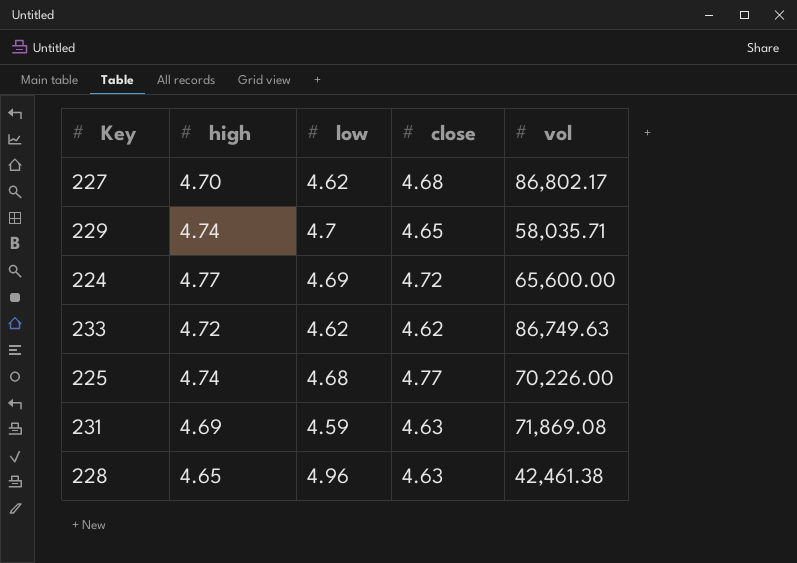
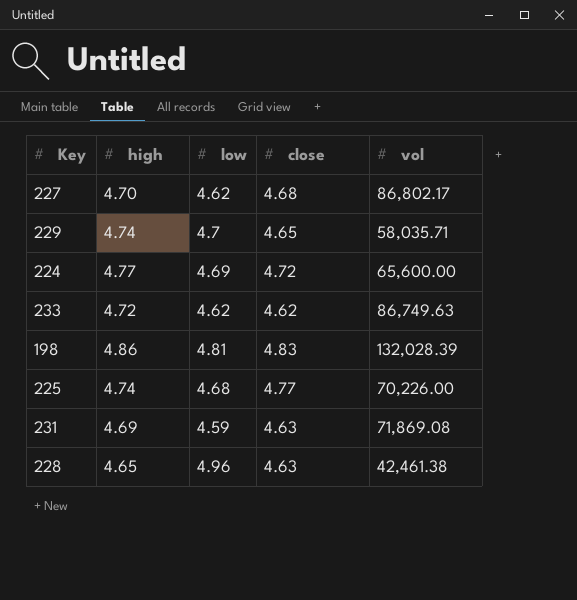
row 198: none -> 4.86 | 4.81 | 4.83 | 132,028.39

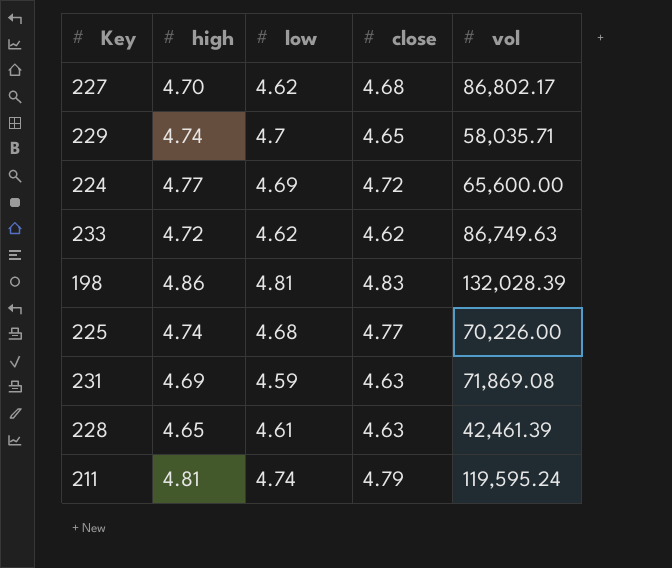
228 | low: 4.96 -> 4.61
228 | vol: 42,461.38 -> 42,461.39
row 211: none -> 4.81 | 4.74 | 4.79 | 119,595.24

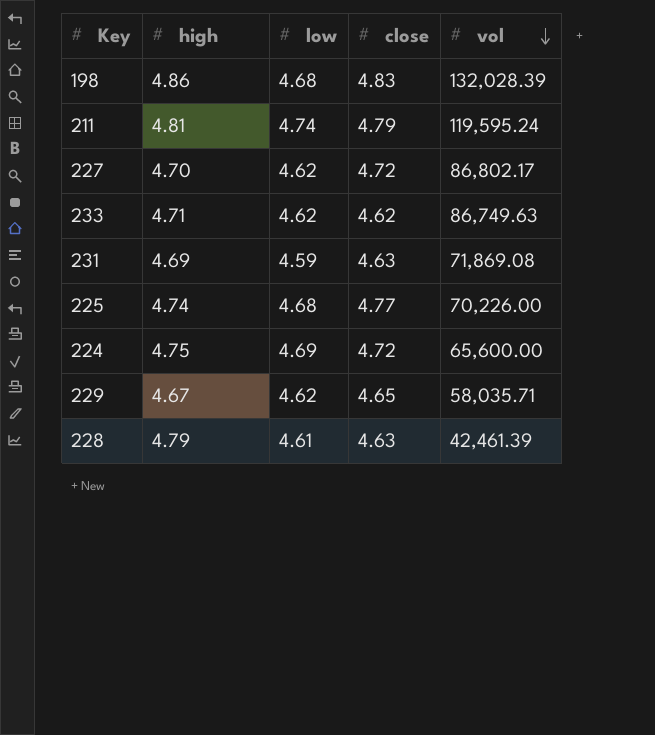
row order: none -> vol descending
198 | low: 4.81 -> 4.68
227 | close: 4.68 -> 4.72
233 | high: 4.72 -> 4.71
224 | high: 4.77 -> 4.75
229 | high: 4.74 -> 4.67
229 | low: 4.7 -> 4.62
228 | high: 4.65 -> 4.79

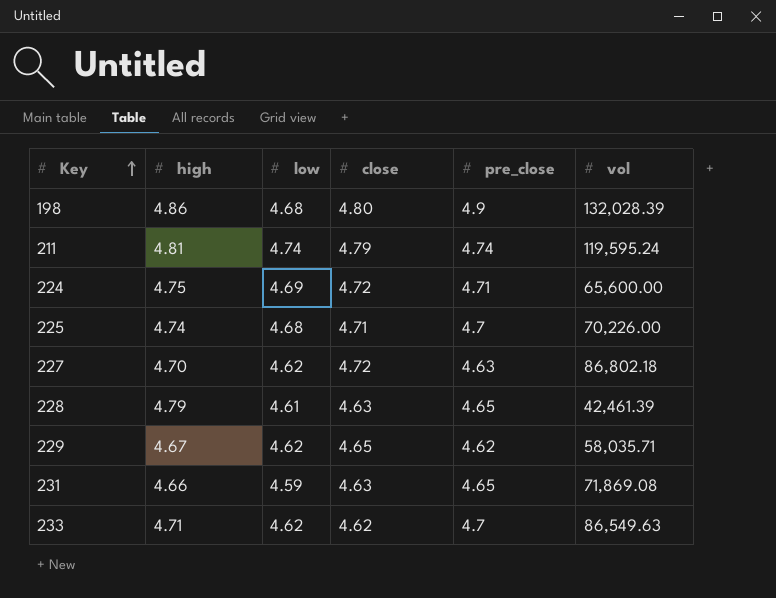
row order: vol descending -> Key ascending
column pre_close | position: none -> 5
198 | close: 4.83 -> 4.80
225 | close: 4.77 -> 4.71
227 | vol: 86,802.17 -> 86,802.18
231 | high: 4.69 -> 4.66
233 | vol: 86,749.63 -> 86,549.63

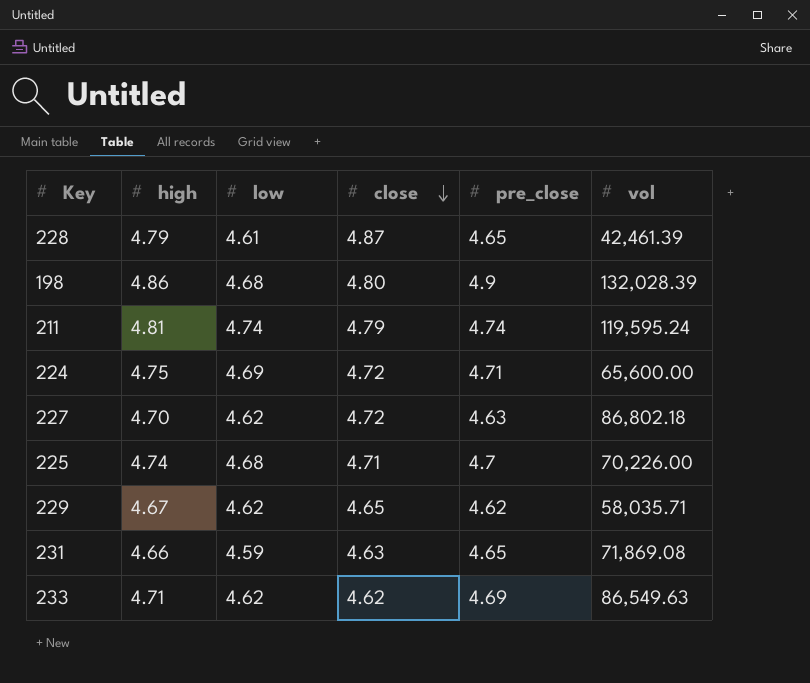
row order: Key ascending -> close descending
228 | close: 4.63 -> 4.87
233 | pre_close: 4.7 -> 4.69

